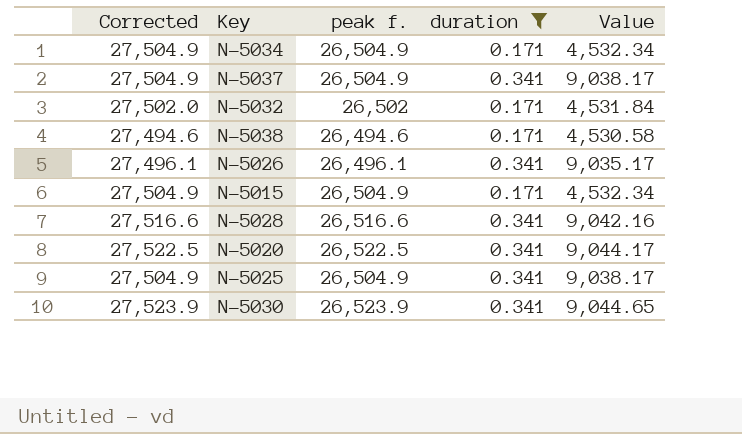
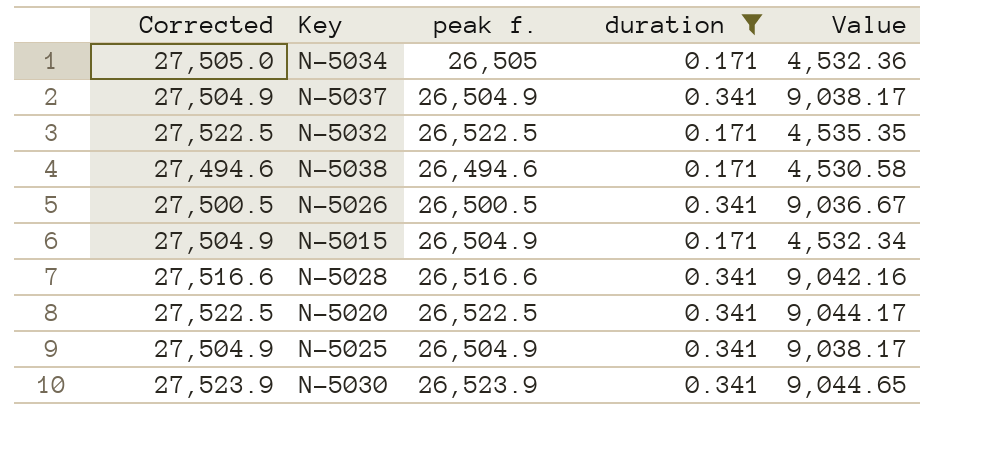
N-5034 | Corrected: 27,504.9 -> 27,505.0
N-5034 | peak f.: 26,504.9 -> 26,505
N-5034 | Value: 4,532.34 -> 4,532.36
N-5032 | Corrected: 27,502.0 -> 27,522.5
N-5032 | peak f.: 26,502 -> 26,522.5
N-5032 | Value: 4,531.84 -> 4,535.35
N-5026 | Corrected: 27,496.1 -> 27,500.5
N-5026 | peak f.: 26,496.1 -> 26,500.5
N-5026 | Value: 9,035.17 -> 9,036.67

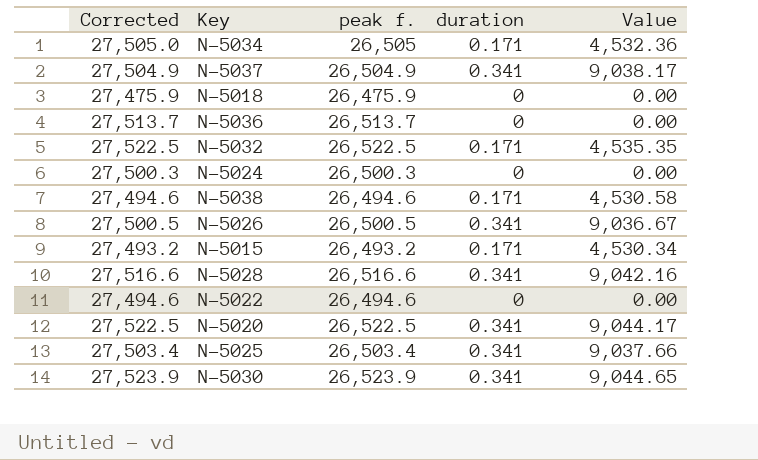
filter: duration != 0 -> none
N-5015 | Corrected: 27,504.9 -> 27,493.2
N-5015 | peak f.: 26,504.9 -> 26,493.2
N-5015 | Value: 4,532.34 -> 4,530.34
N-5025 | Corrected: 27,504.9 -> 27,503.4
N-5025 | peak f.: 26,504.9 -> 26,503.4
N-5025 | Value: 9,038.17 -> 9,037.66

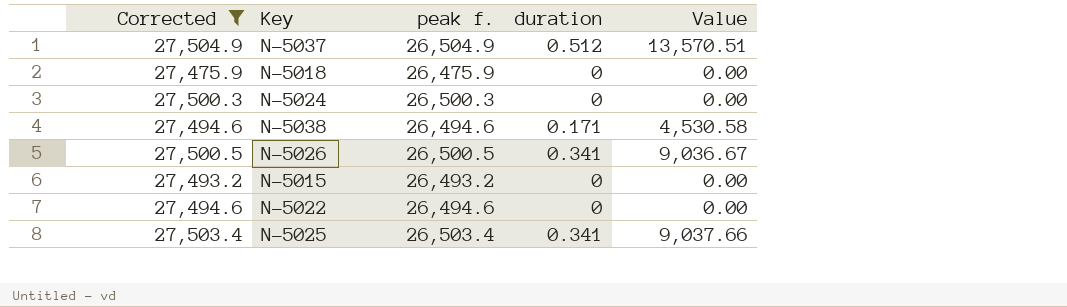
filter: none -> Corrected <= 27,504.9
N-5037 | duration: 0.341 -> 0.512
N-5037 | Value: 9,038.17 -> 13,570.51
N-5015 | duration: 0.171 -> 0
N-5015 | Value: 4,530.34 -> 0.00

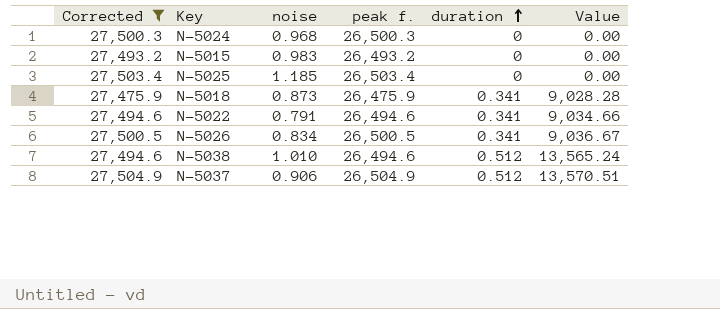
row order: none -> duration ascending
column noise | position: none -> 3
N-5025 | duration: 0.341 -> 0
N-5025 | Value: 9,037.66 -> 0.00
N-5018 | duration: 0 -> 0.341
N-5018 | Value: 0.00 -> 9,028.28
N-5022 | duration: 0 -> 0.341
N-5022 | Value: 0.00 -> 9,034.66
N-5038 | duration: 0.171 -> 0.512
N-5038 | Value: 4,530.58 -> 13,565.24

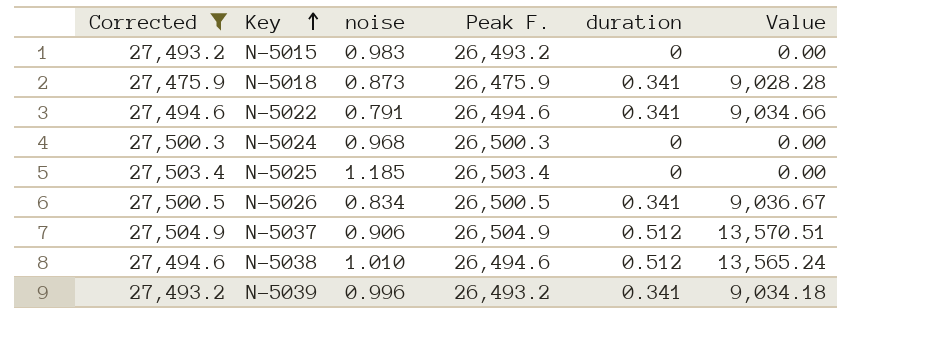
row order: duration ascending -> Key ascending
column name: peak f. -> Peak F.
row N-5039: none -> 27,493.2 | 0.996 | 26,493.2 | 0.341 | 9,034.18

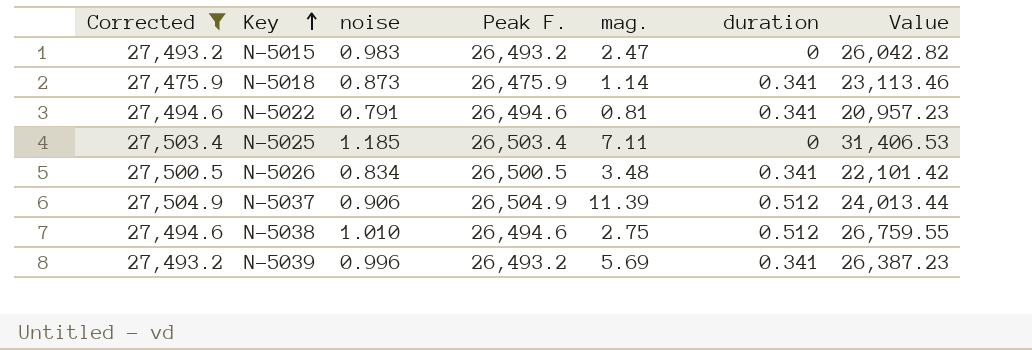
column mag. | position: none -> 5
column Value | formula: [Peak F.] * [duration] -> [noise] * [Peak F.]
row N-5024: 27,500.3 | 0.968 | 26,500.3 | 0 | 0.00 -> none

